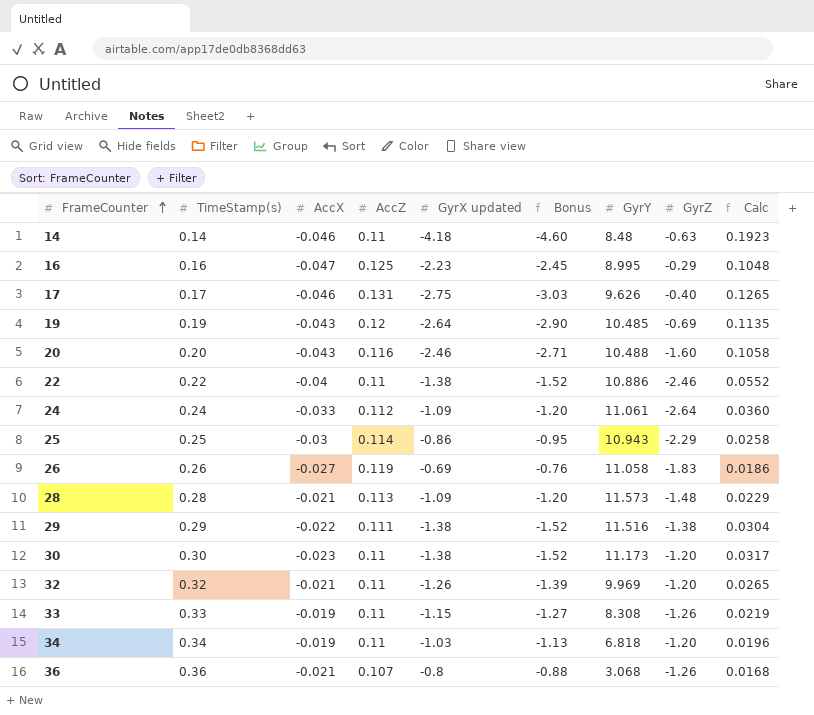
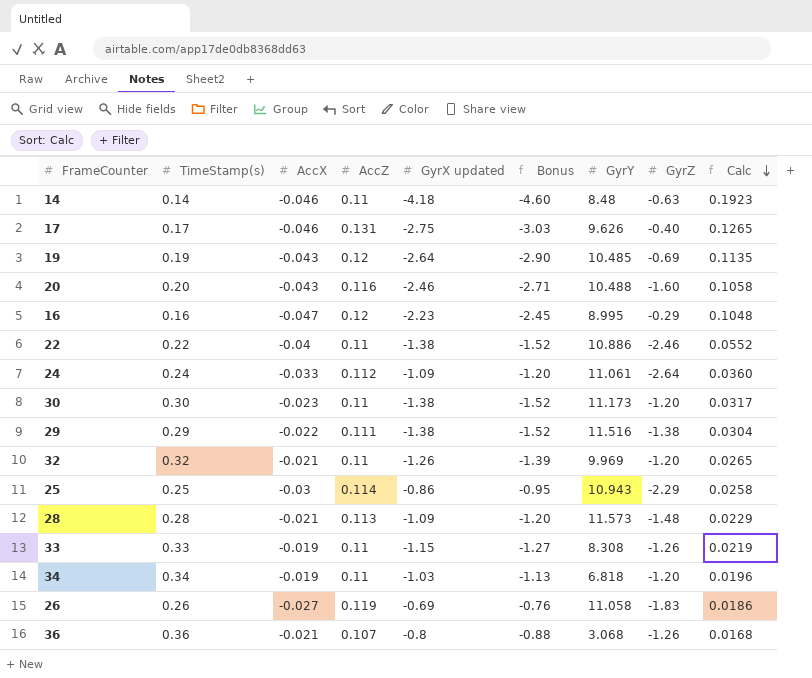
row order: FrameCounter ascending -> Calc descending
16 | AccZ: 0.125 -> 0.12

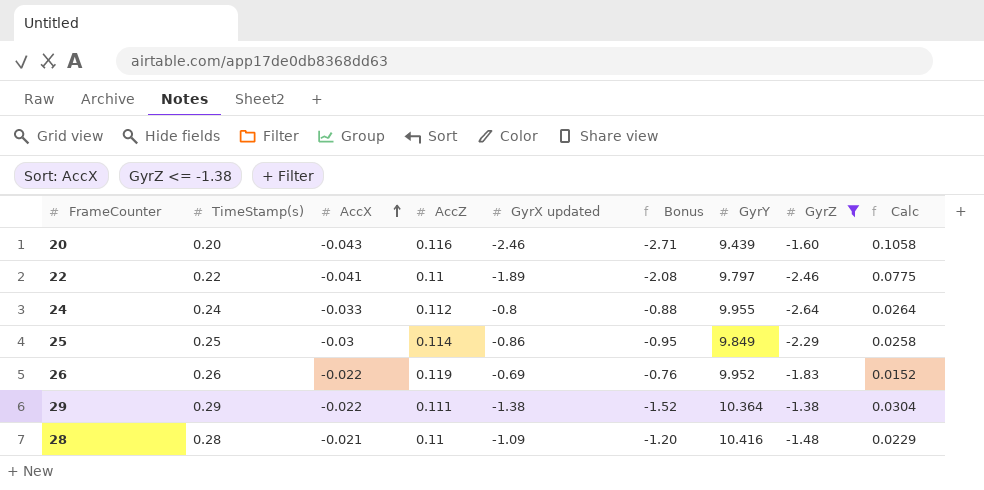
filter: none -> GyrZ <= -1.38
row order: Calc descending -> AccX ascending
20 | GyrY: 10.488 -> 9.439
22 | AccX: -0.04 -> -0.041
22 | GyrX updated: -1.38 -> -1.89
22 | Bonus: -1.52 -> -2.08
22 | GyrY: 10.886 -> 9.797
22 | Calc: 0.0552 -> 0.0775
24 | GyrX updated: -1.09 -> -0.8
24 | Bonus: -1.20 -> -0.88
24 | GyrY: 11.061 -> 9.955
24 | Calc: 0.0360 -> 0.0264
25 | GyrY: 10.943 -> 9.849
26 | AccX: -0.027 -> -0.022
26 | GyrY: 11.058 -> 9.952
26 | Calc: 0.0186 -> 0.0152
29 | GyrY: 11.516 -> 10.364
28 | AccZ: 0.113 -> 0.11
28 | GyrY: 11.573 -> 10.416

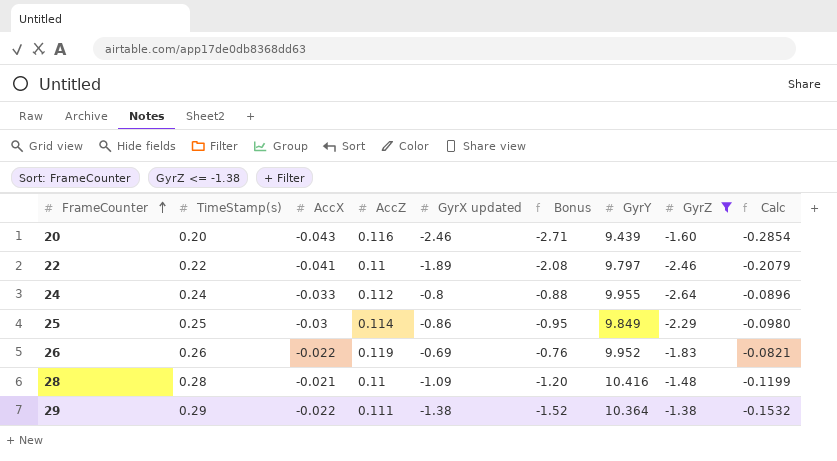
row order: AccX ascending -> FrameCounter ascending
column Calc | formula: [AccX] * [GyrX updated] -> [AccZ] * [GyrX updated]

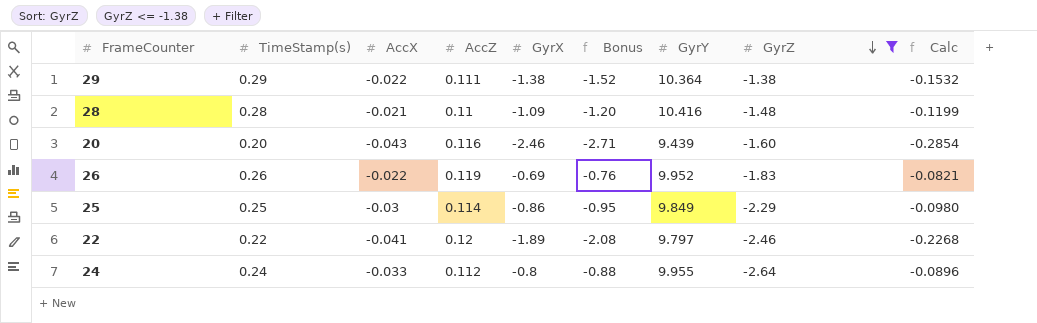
row order: FrameCounter ascending -> GyrZ descending
column name: GyrX updated -> GyrX
22 | AccZ: 0.11 -> 0.12
22 | Calc: -0.2079 -> -0.2268

